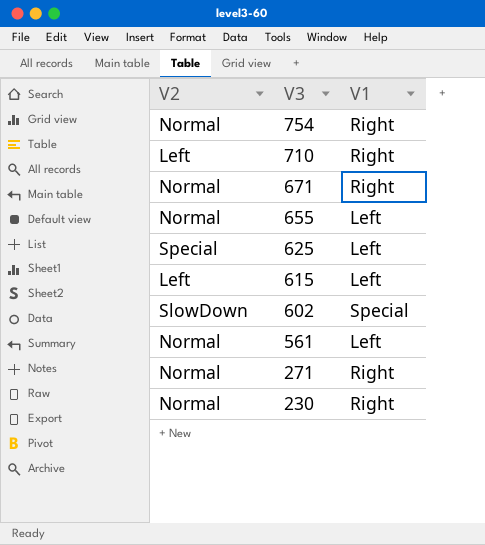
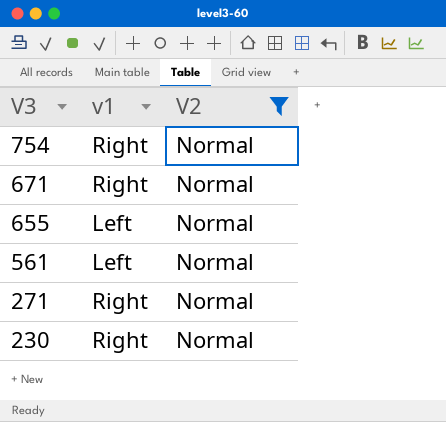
filter: none -> V2 = Normal
column name: V1 -> v1
column V2 | position: 1 -> 3

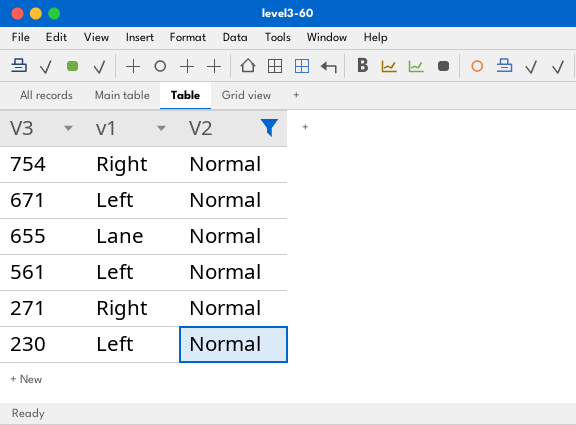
671 | v1: Right -> Left
655 | v1: Left -> Lane
230 | v1: Right -> Left

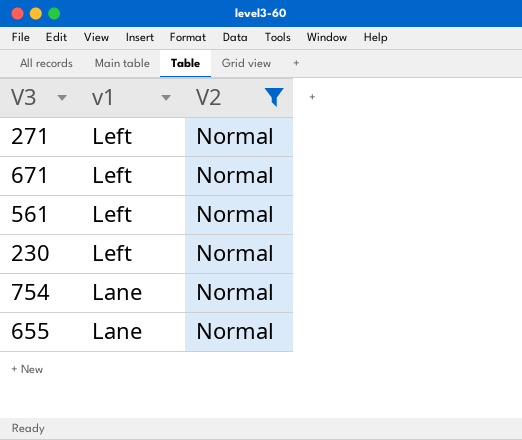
row order: V3 descending -> v1 descending
271 | v1: Right -> Left
754 | v1: Right -> Lane

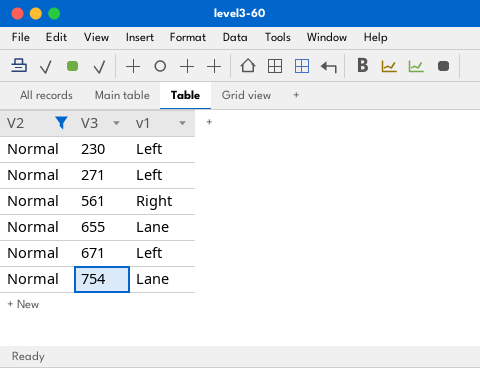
row order: v1 descending -> V3 ascending
column V2 | position: 3 -> 1
561 | v1: Left -> Right

